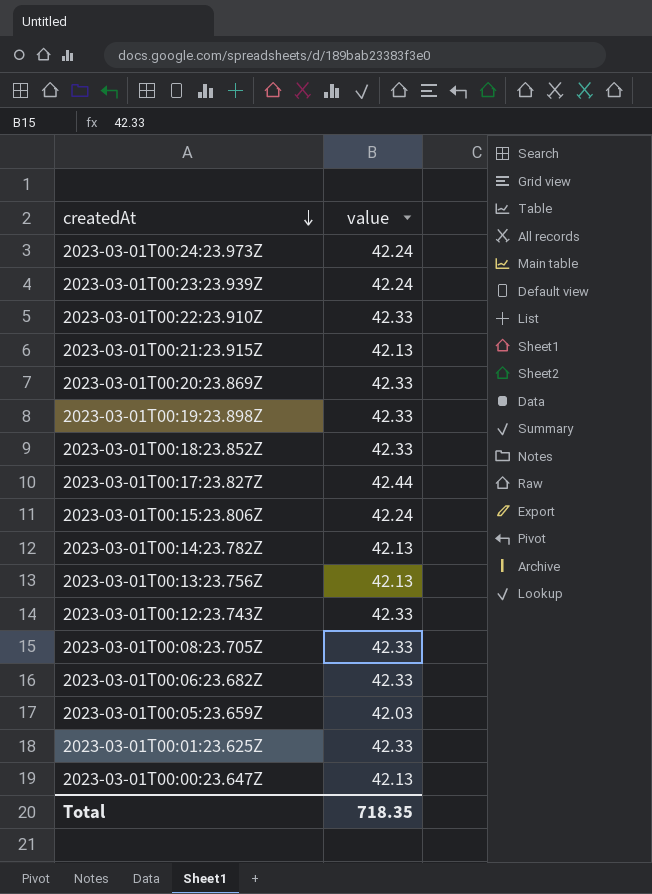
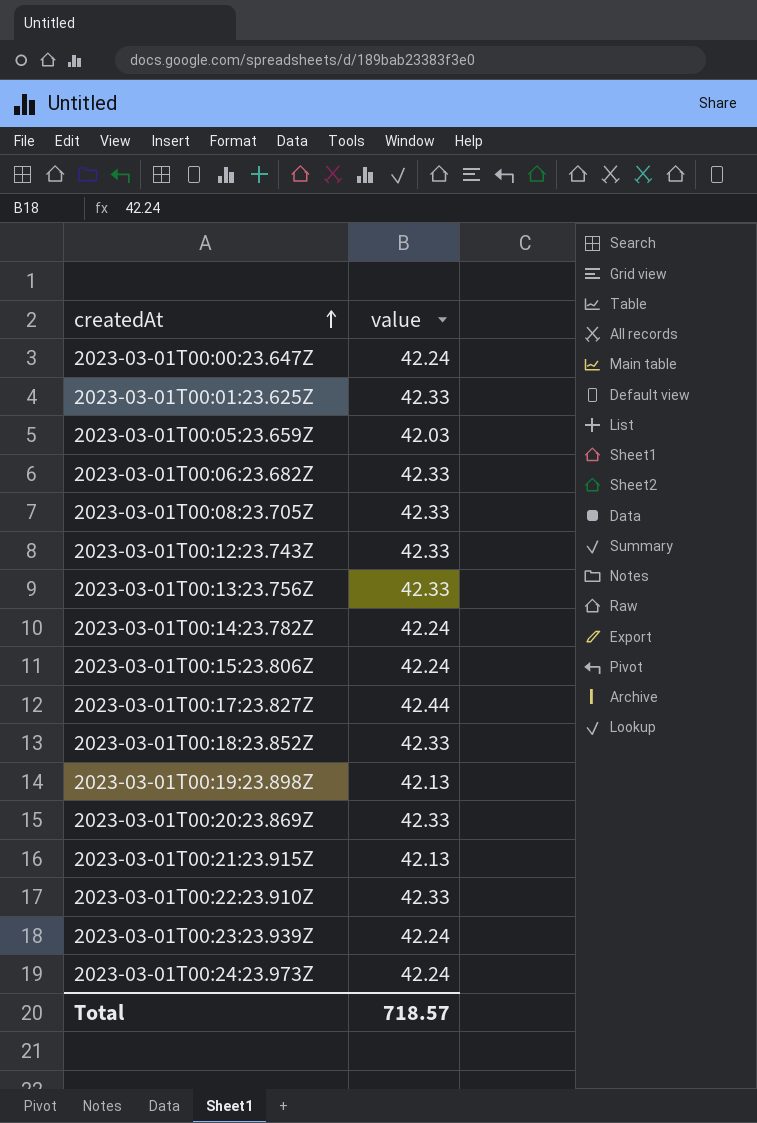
row order: createdAt descending -> createdAt ascending
2023-03-01T00:00:23.647Z | value: 42.13 -> 42.24
2023-03-01T00:13:23.756Z | value: 42.13 -> 42.33
2023-03-01T00:14:23.782Z | value: 42.13 -> 42.24
2023-03-01T00:19:23.898Z | value: 42.33 -> 42.13
Total | value: 718.35 -> 718.57

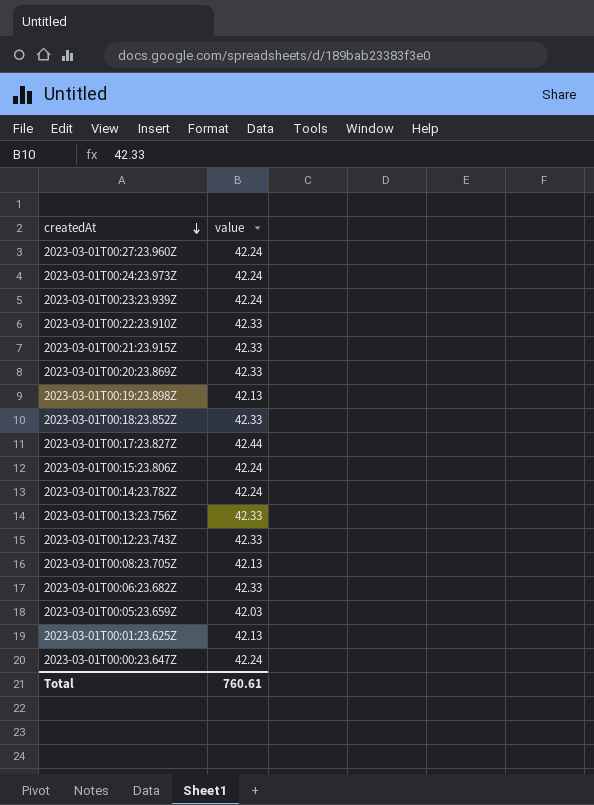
row order: createdAt ascending -> createdAt descending
row 2023-03-01T00:27:23.960Z: none -> 42.24
2023-03-01T00:21:23.915Z | value: 42.13 -> 42.33
2023-03-01T00:08:23.705Z | value: 42.33 -> 42.13
2023-03-01T00:01:23.625Z | value: 42.33 -> 42.13
Total | value: 718.57 -> 760.61

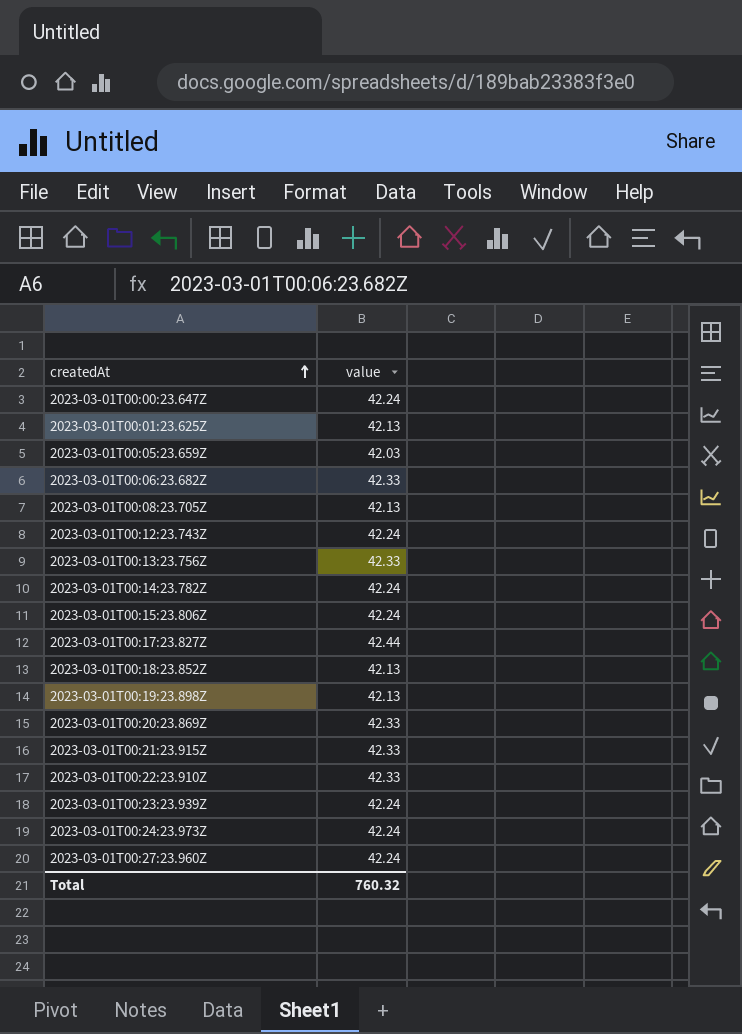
row order: createdAt descending -> createdAt ascending
2023-03-01T00:12:23.743Z | value: 42.33 -> 42.24
2023-03-01T00:18:23.852Z | value: 42.33 -> 42.13
Total | value: 760.61 -> 760.32

